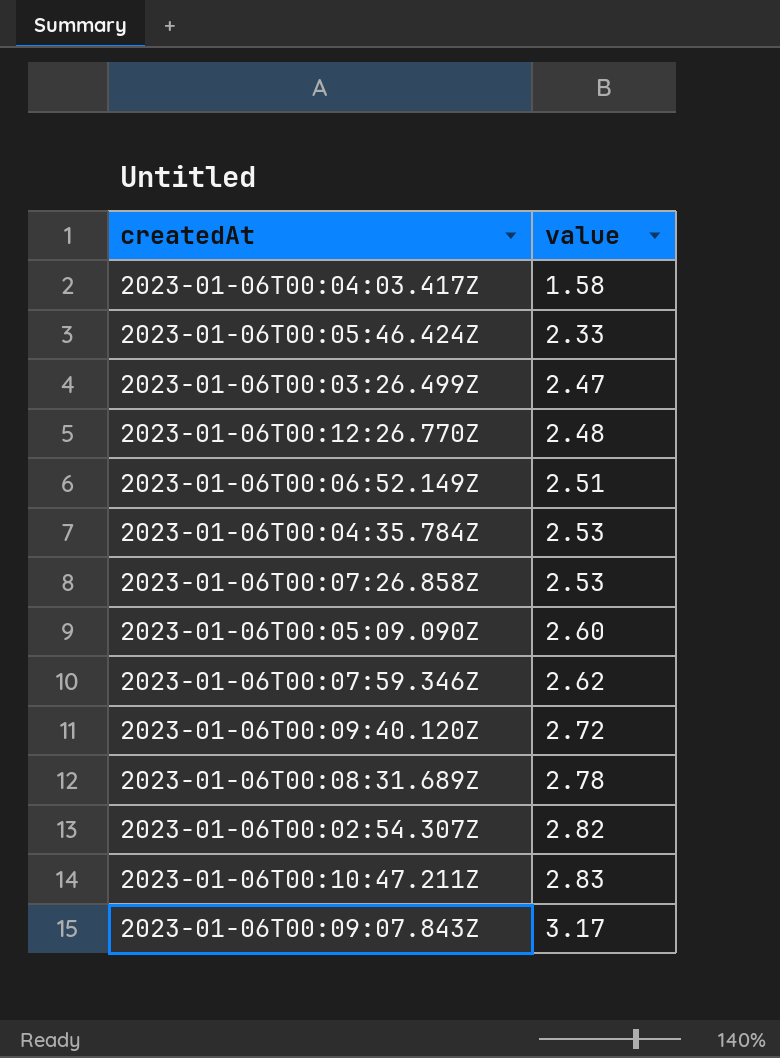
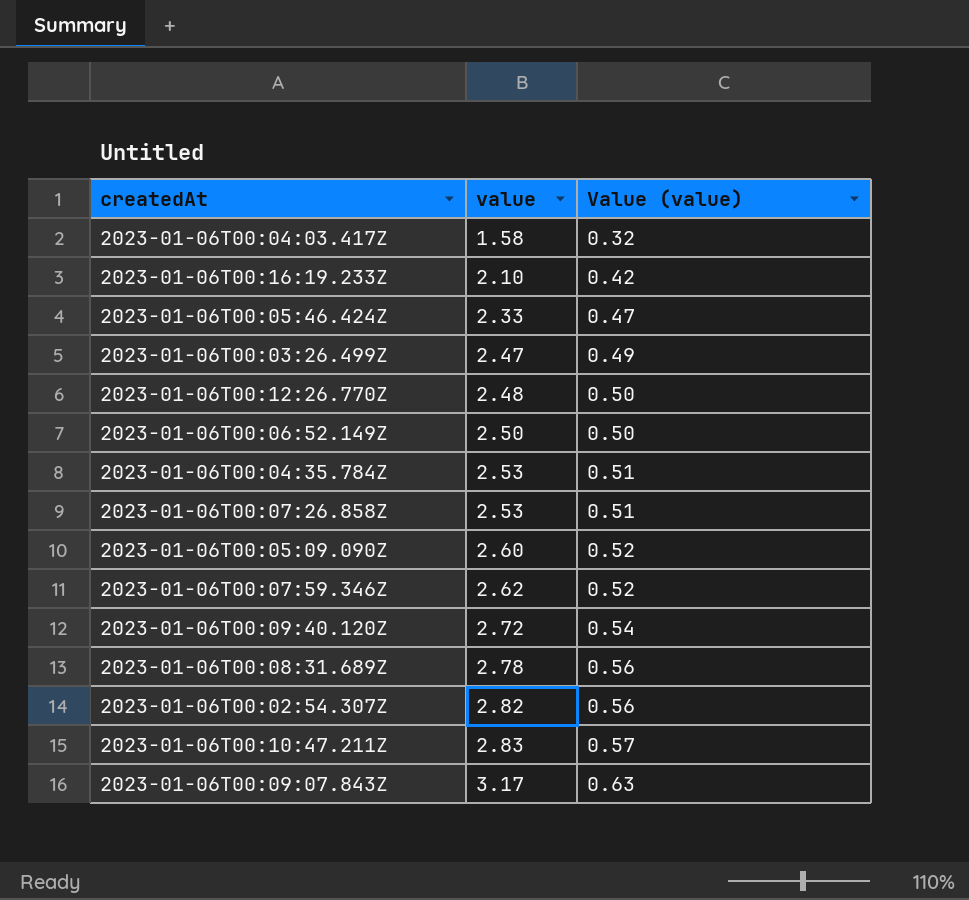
column Value (value) | formula: none -> [value] * 0.2
row 2023-01-06T00:16:19.233Z: none -> 2.10 | 0.42
2023-01-06T00:06:52.149Z | value: 2.51 -> 2.50

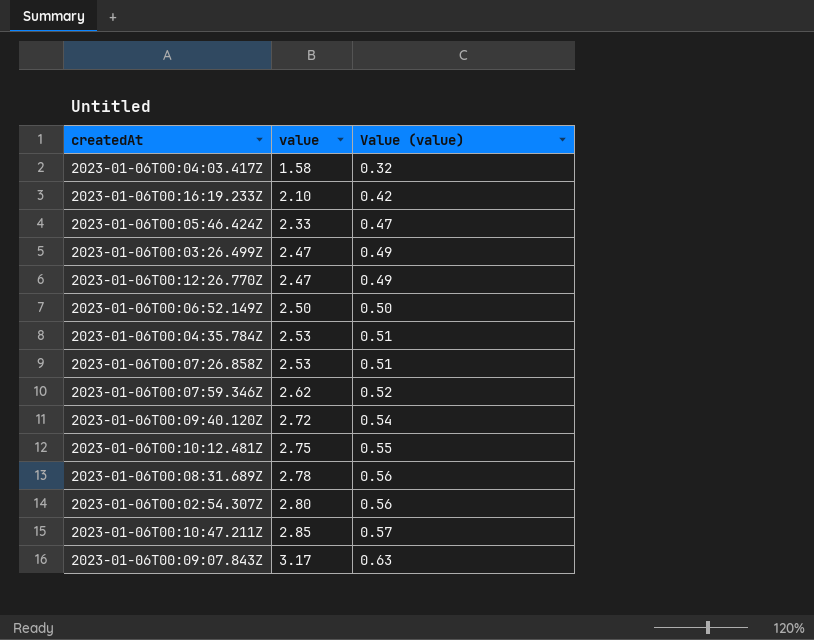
row 2023-01-06T00:05:09.090Z: 2.60 | 0.52 -> none
2023-01-06T00:12:26.770Z | value: 2.48 -> 2.47
2023-01-06T00:12:26.770Z | Value (value): 0.50 -> 0.49
row 2023-01-06T00:10:12.481Z: none -> 2.75 | 0.55
2023-01-06T00:02:54.307Z | value: 2.82 -> 2.80
2023-01-06T00:10:47.211Z | value: 2.83 -> 2.85

